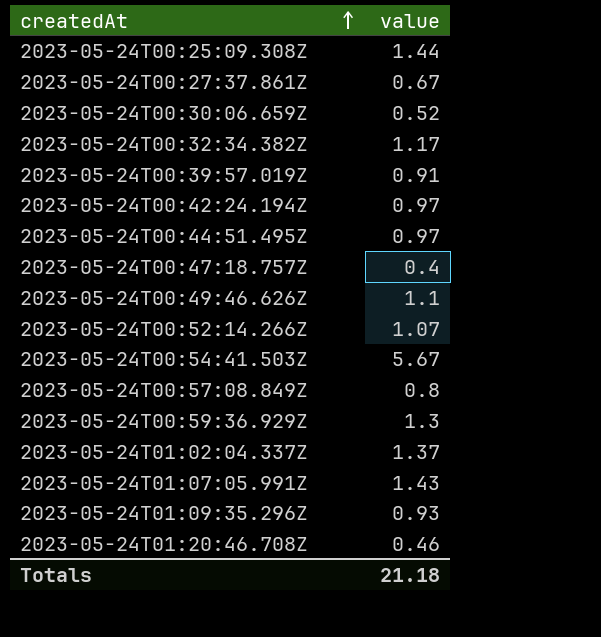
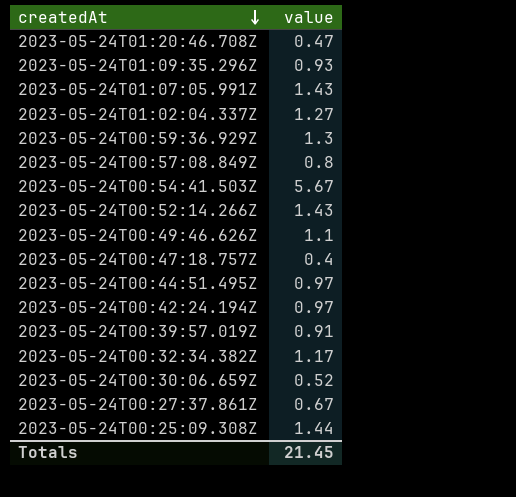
row order: createdAt ascending -> createdAt descending
2023-05-24T01:20:46.708Z | value: 0.46 -> 0.47
2023-05-24T01:02:04.337Z | value: 1.37 -> 1.27
2023-05-24T00:52:14.266Z | value: 1.07 -> 1.43
Totals | value: 21.18 -> 21.45

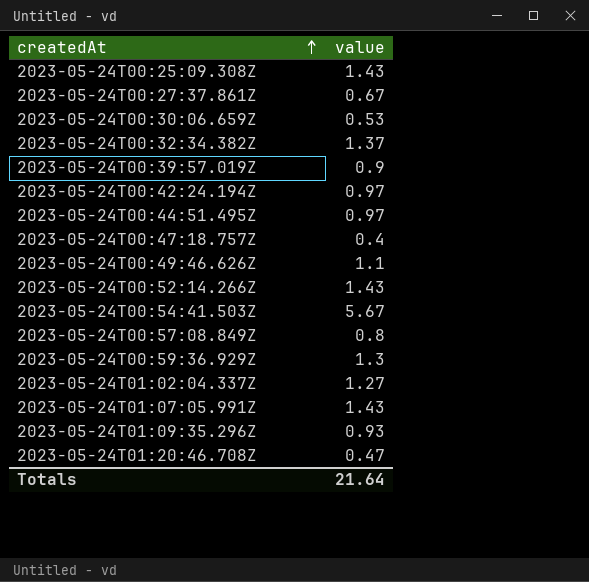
row order: createdAt descending -> createdAt ascending
2023-05-24T00:25:09.308Z | value: 1.44 -> 1.43
2023-05-24T00:30:06.659Z | value: 0.52 -> 0.53
2023-05-24T00:32:34.382Z | value: 1.17 -> 1.37
2023-05-24T00:39:57.019Z | value: 0.91 -> 0.9
Totals | value: 21.45 -> 21.64

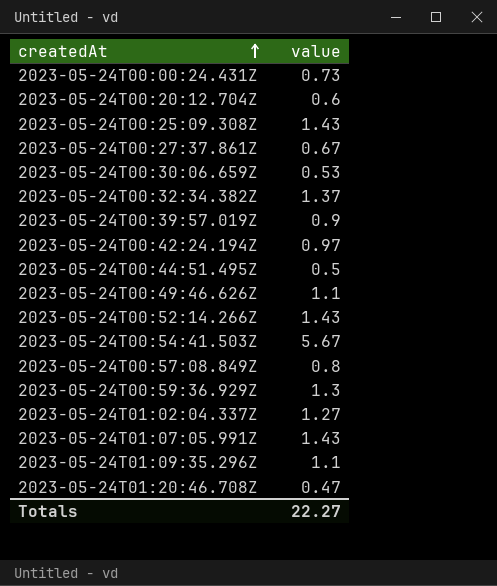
row 2023-05-24T00:47:18.757Z: 0.4 -> none
row 2023-05-24T00:00:24.431Z: none -> 0.73
row 2023-05-24T00:20:12.704Z: none -> 0.6
2023-05-24T00:44:51.495Z | value: 0.97 -> 0.5
2023-05-24T01:09:35.296Z | value: 0.93 -> 1.1
Totals | value: 21.64 -> 22.27

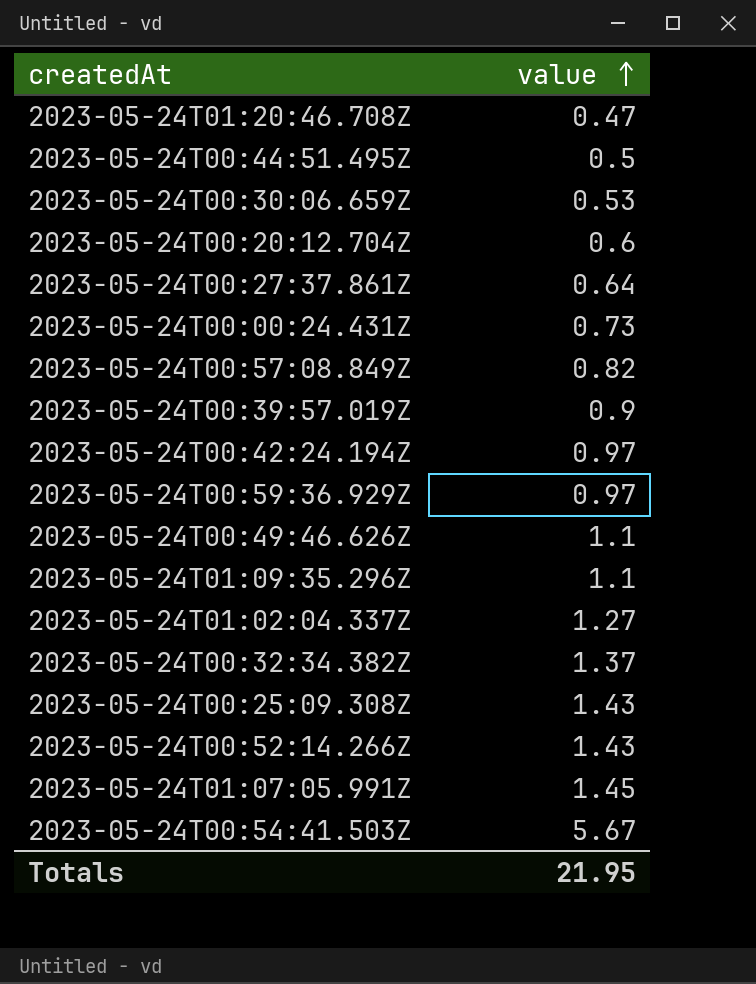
row order: createdAt ascending -> value ascending
2023-05-24T00:27:37.861Z | value: 0.67 -> 0.64
2023-05-24T00:57:08.849Z | value: 0.8 -> 0.82
2023-05-24T00:59:36.929Z | value: 1.3 -> 0.97
2023-05-24T01:07:05.991Z | value: 1.43 -> 1.45
Totals | value: 22.27 -> 21.95

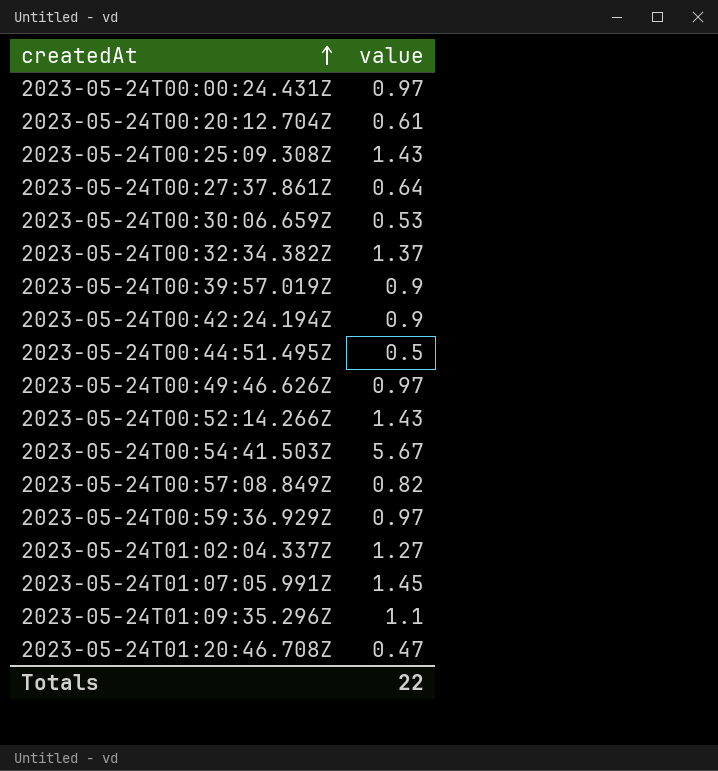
row order: value ascending -> createdAt ascending
2023-05-24T00:00:24.431Z | value: 0.73 -> 0.97
2023-05-24T00:20:12.704Z | value: 0.6 -> 0.61
2023-05-24T00:42:24.194Z | value: 0.97 -> 0.9
2023-05-24T00:49:46.626Z | value: 1.1 -> 0.97
Totals | value: 21.95 -> 22

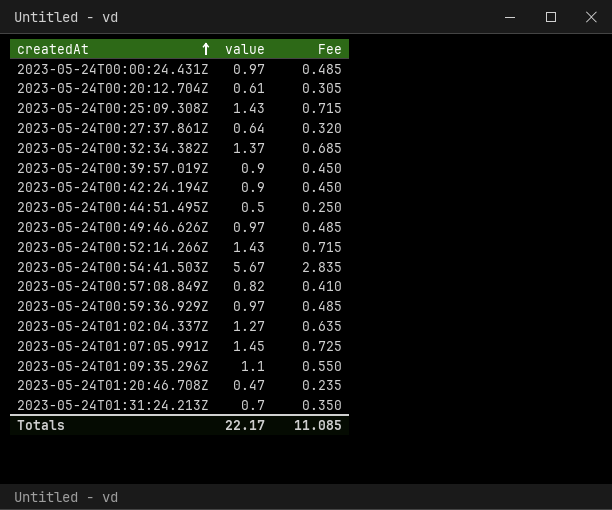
column Fee | formula: none -> [value] * 0.5
row 2023-05-24T00:30:06.659Z: 0.53 -> none
row 2023-05-24T01:31:24.213Z: none -> 0.7 | 0.350
Totals | value: 22 -> 22.17

